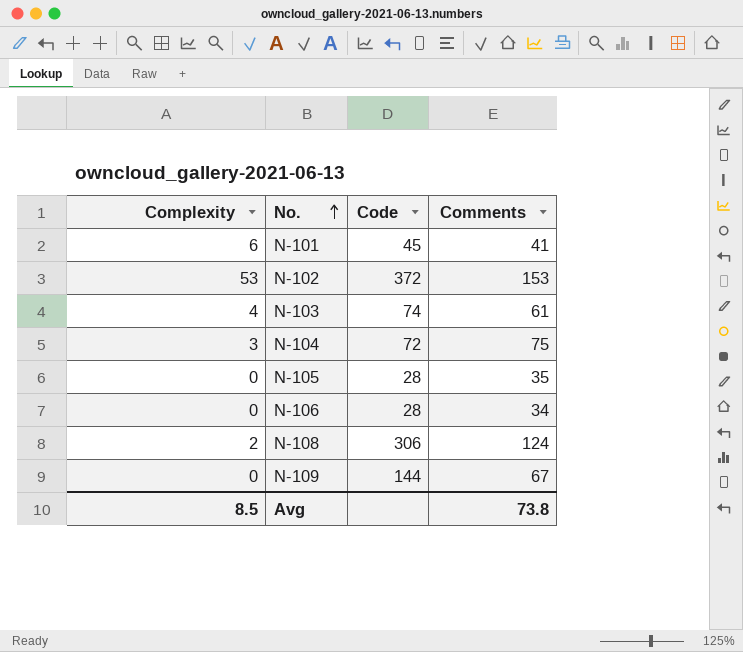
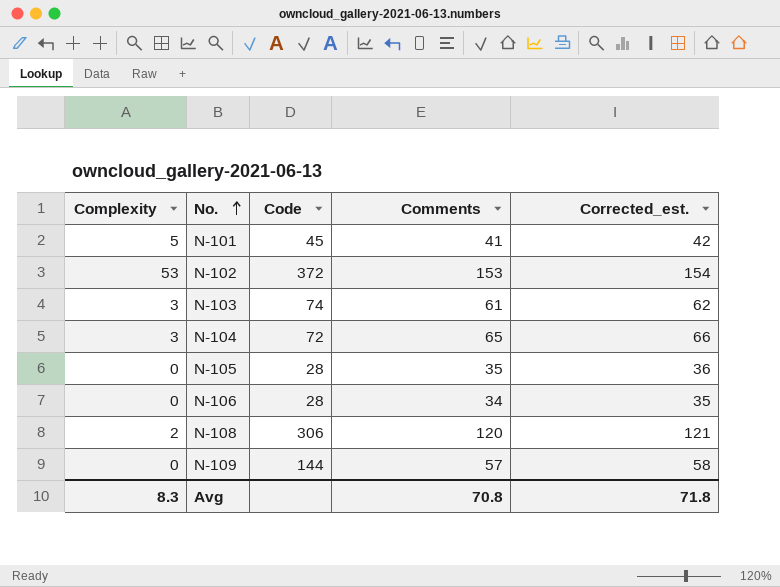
column Corrected_est. | formula: none -> [Comments] + 1
N-101 | Complexity: 6 -> 5
N-103 | Complexity: 4 -> 3
N-104 | Comments: 75 -> 65
N-108 | Comments: 124 -> 120
N-109 | Comments: 67 -> 57
Avg | Complexity: 8.5 -> 8.3
Avg | Comments: 73.8 -> 70.8

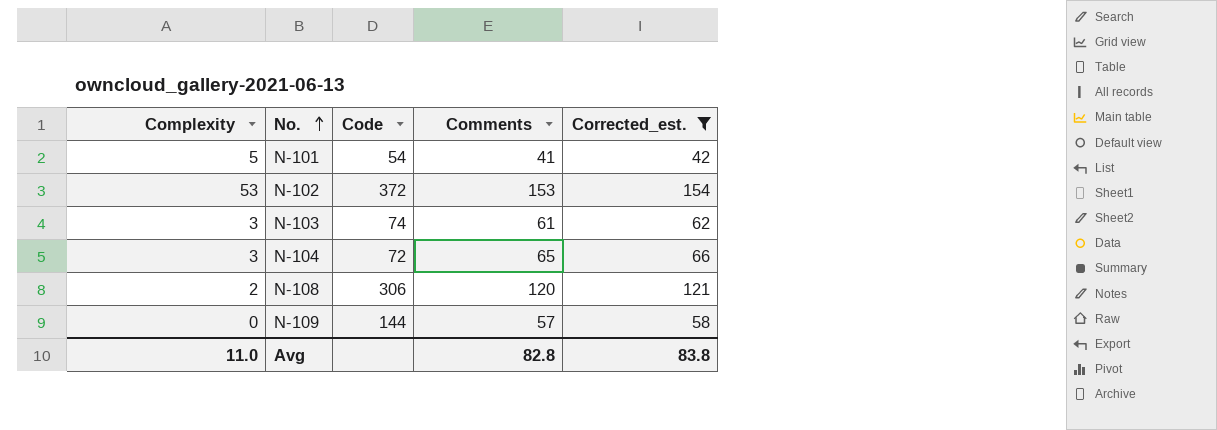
filter: none -> Corrected_est. >= 42
N-101 | Code: 45 -> 54
Avg | Complexity: 8.3 -> 11.0
Avg | Comments: 70.8 -> 82.8
Avg | Corrected_est.: 71.8 -> 83.8

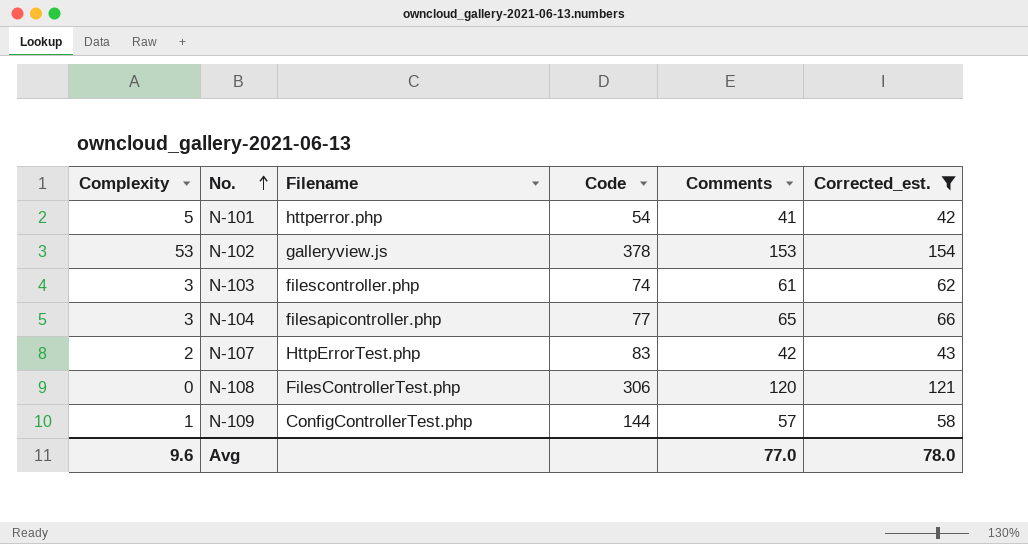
column Filename | position: none -> 3
N-102 | Code: 372 -> 378
N-104 | Code: 72 -> 77
row N-107: none -> 2 | HttpErrorTest.php | 83 | 42 | 43
N-108 | Complexity: 2 -> 0
N-109 | Complexity: 0 -> 1
Avg | Complexity: 11.0 -> 9.6
Avg | Comments: 82.8 -> 77.0
Avg | Corrected_est.: 83.8 -> 78.0

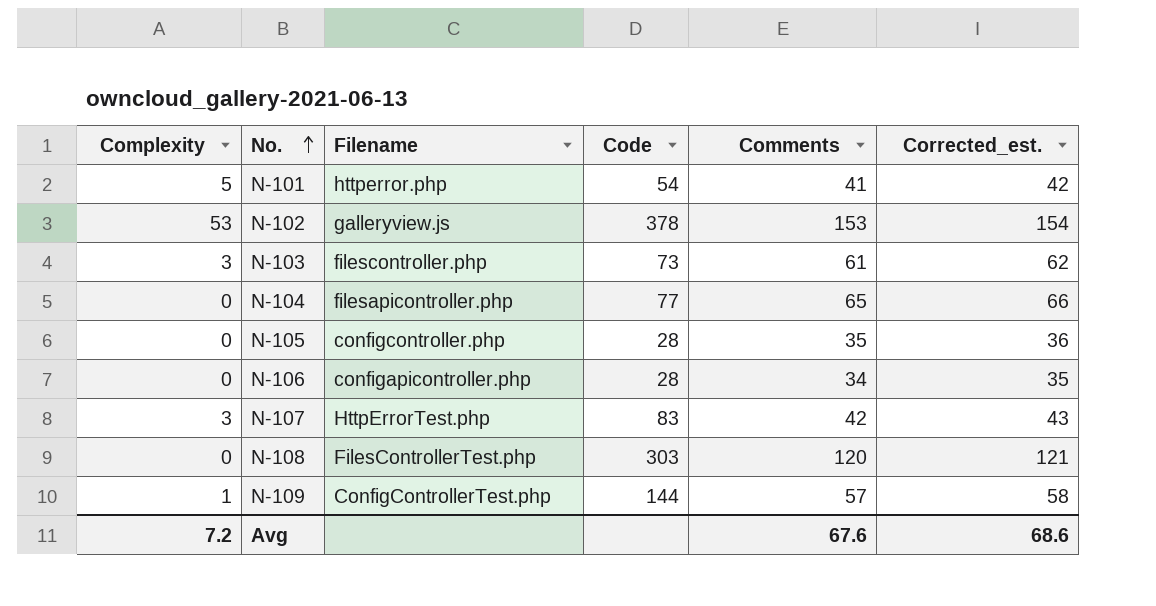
filter: Corrected_est. >= 42 -> none
N-103 | Code: 74 -> 73
N-104 | Complexity: 3 -> 0
N-107 | Complexity: 2 -> 3
N-108 | Code: 306 -> 303
Avg | Complexity: 9.6 -> 7.2
Avg | Comments: 77.0 -> 67.6
Avg | Corrected_est.: 78.0 -> 68.6

